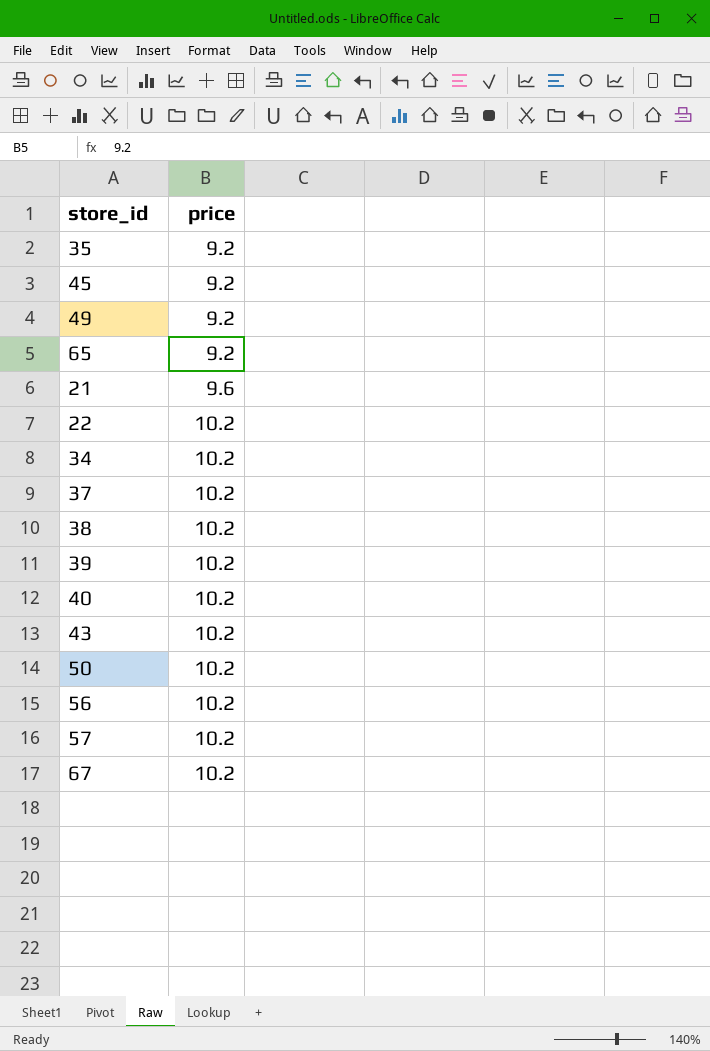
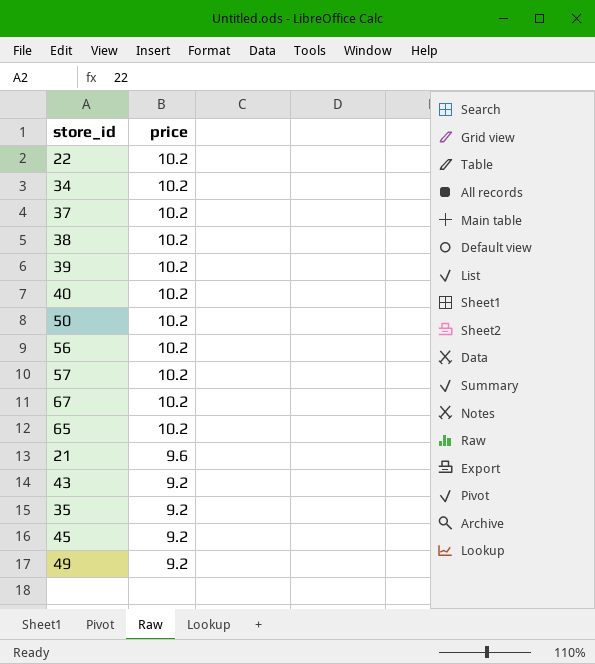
row order: price ascending -> price descending
65 | price: 9.2 -> 10.2
43 | price: 10.2 -> 9.2

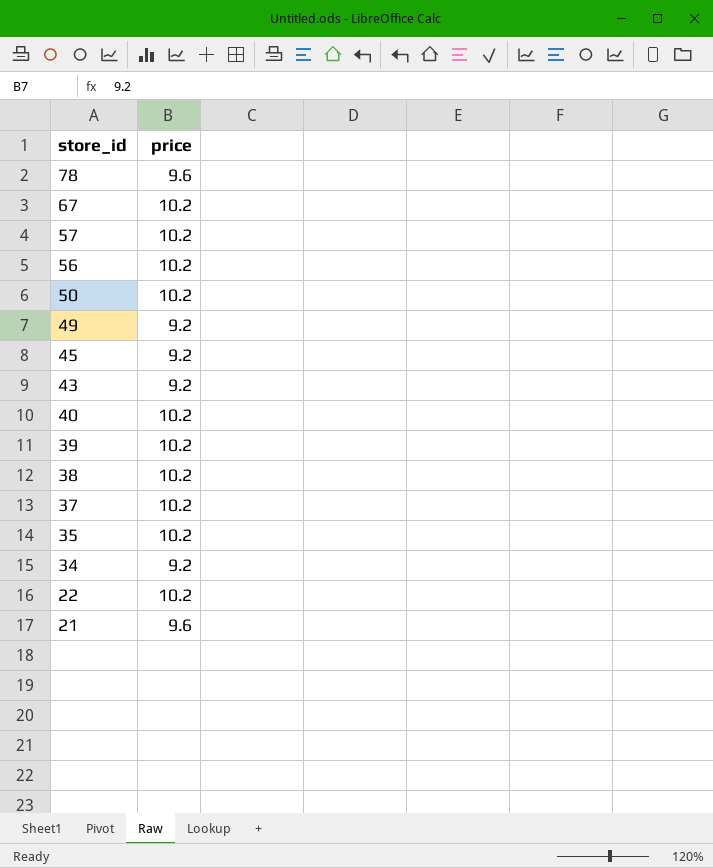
row order: price descending -> store_id descending
row 65: 10.2 -> none
row 78: none -> 9.6
35 | price: 9.2 -> 10.2
34 | price: 10.2 -> 9.2

